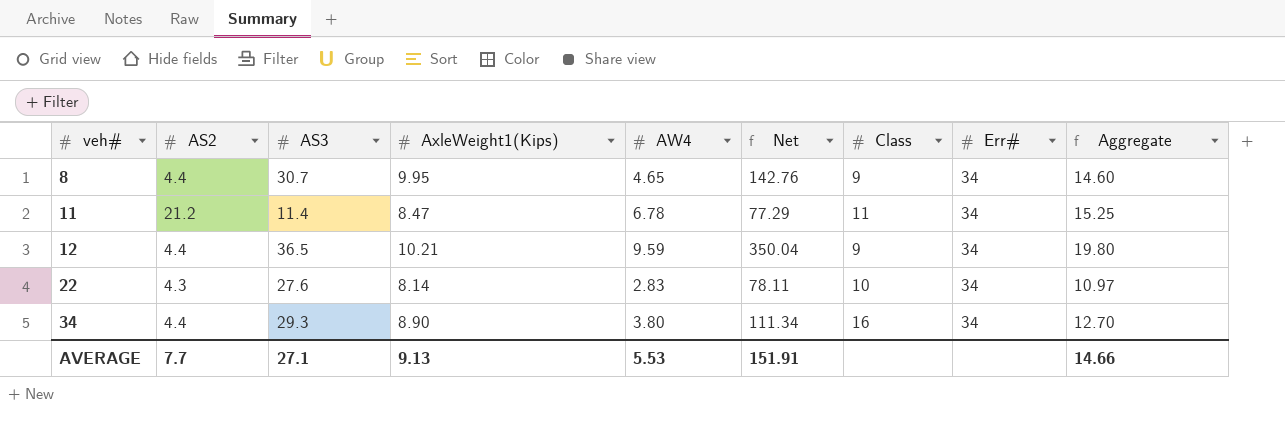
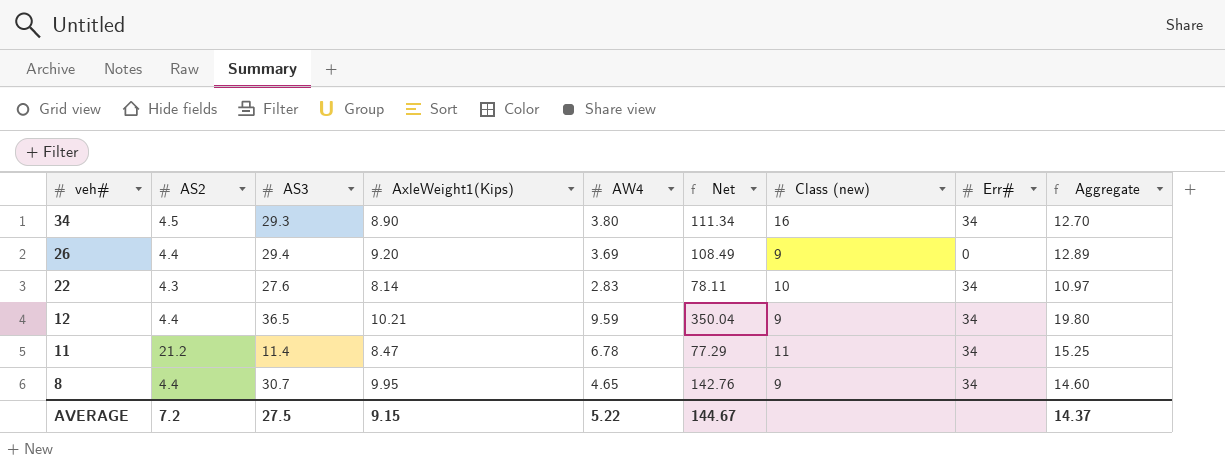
row order: veh# ascending -> veh# descending
column name: Class -> Class (new)
34 | AS2: 4.4 -> 4.5
row 26: none -> 4.4 | 29.4 | 9.20 | 3.69 | 108.49 | 9 | 0 | 12.89
AVERAGE | AS2: 7.7 -> 7.2
AVERAGE | AS3: 27.1 -> 27.5
AVERAGE | AxleWeight1(Kips): 9.13 -> 9.15
AVERAGE | AW4: 5.53 -> 5.22
AVERAGE | Net: 151.91 -> 144.67
AVERAGE | Aggregate: 14.66 -> 14.37

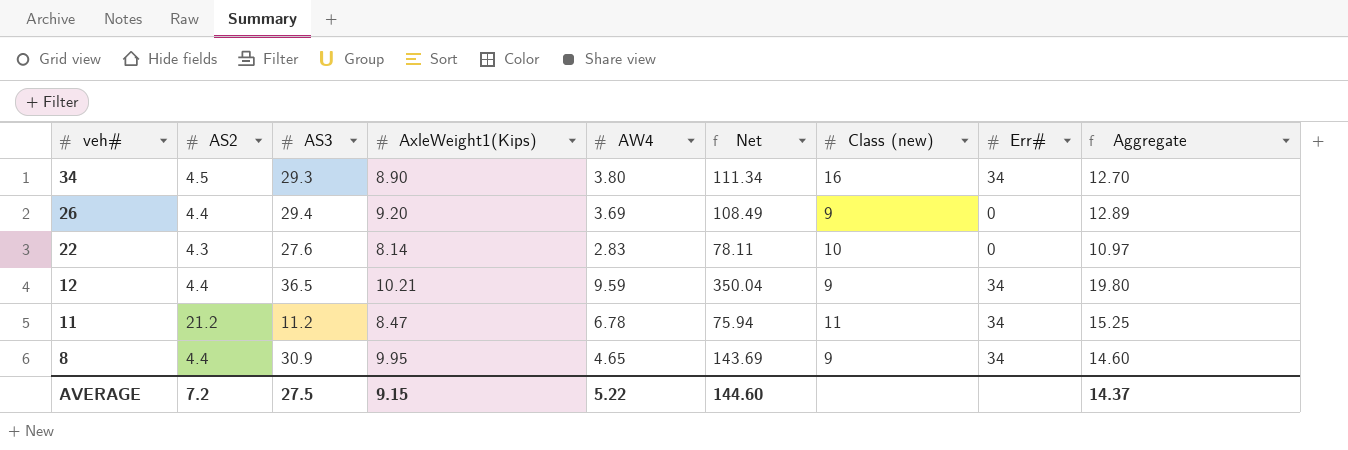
22 | Err#: 34 -> 0
11 | AS3: 11.4 -> 11.2
11 | Net: 77.29 -> 75.94
8 | AS3: 30.7 -> 30.9
8 | Net: 142.76 -> 143.69
AVERAGE | Net: 144.67 -> 144.60

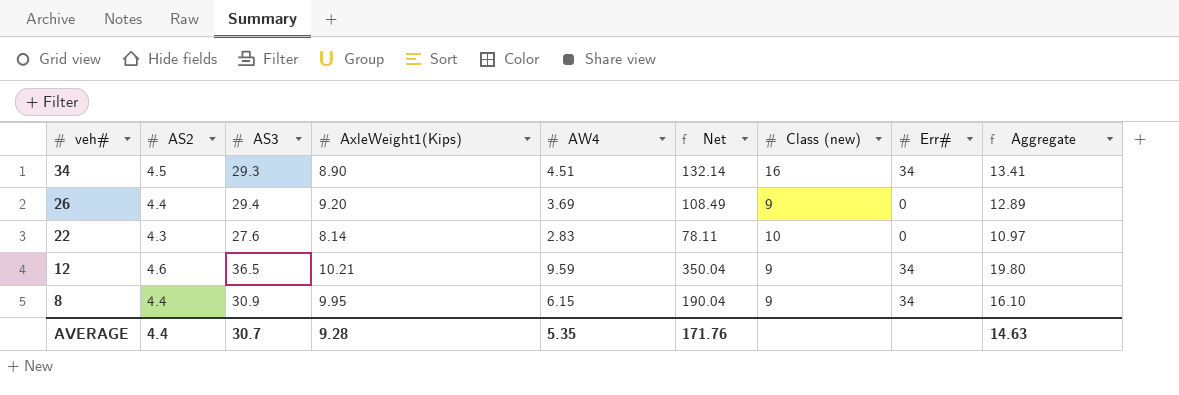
row 11: 21.2 | 11.2 | 8.47 | 6.78 | 75.94 | 11 | 34 | 15.25 -> none
34 | AW4: 3.80 -> 4.51
34 | Net: 111.34 -> 132.14
34 | Aggregate: 12.70 -> 13.41
12 | AS2: 4.4 -> 4.6
8 | AW4: 4.65 -> 6.15
8 | Net: 143.69 -> 190.04
8 | Aggregate: 14.60 -> 16.10
AVERAGE | AS2: 7.2 -> 4.4
AVERAGE | AS3: 27.5 -> 30.7
AVERAGE | AxleWeight1(Kips): 9.15 -> 9.28
AVERAGE | AW4: 5.22 -> 5.35
AVERAGE | Net: 144.60 -> 171.76
AVERAGE | Aggregate: 14.37 -> 14.63

